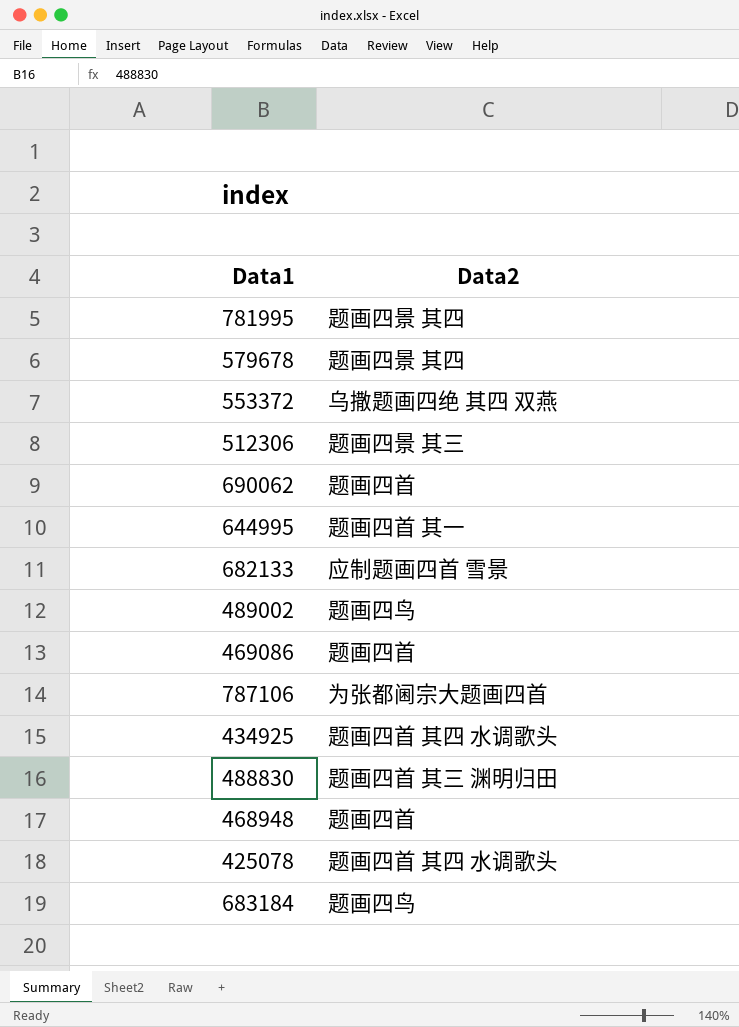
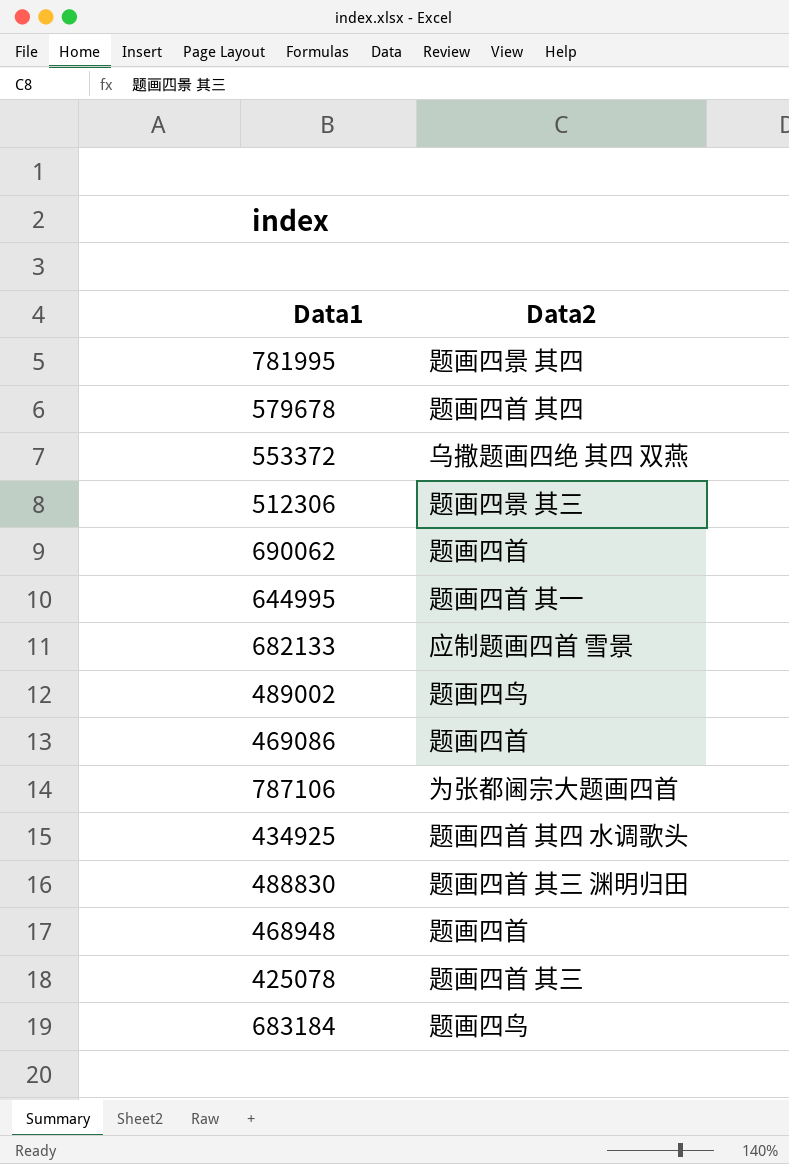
579678 | Data2: 题画四景 其四 -> 题画四首 其四
425078 | Data2: 题画四首 其四 水调歌头 -> 题画四首 其三

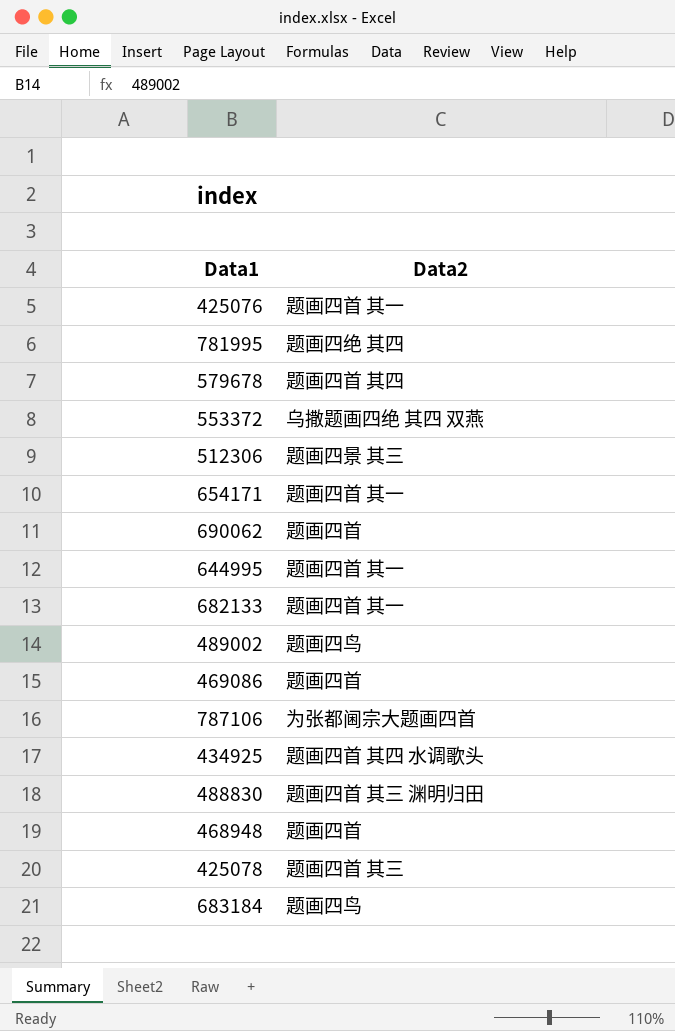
row 425076: none -> 题画四首 其一
781995 | Data2: 题画四景 其四 -> 题画四绝 其四
row 654171: none -> 题画四首 其一
682133 | Data2: 应制题画四首 雪景 -> 题画四首 其一

